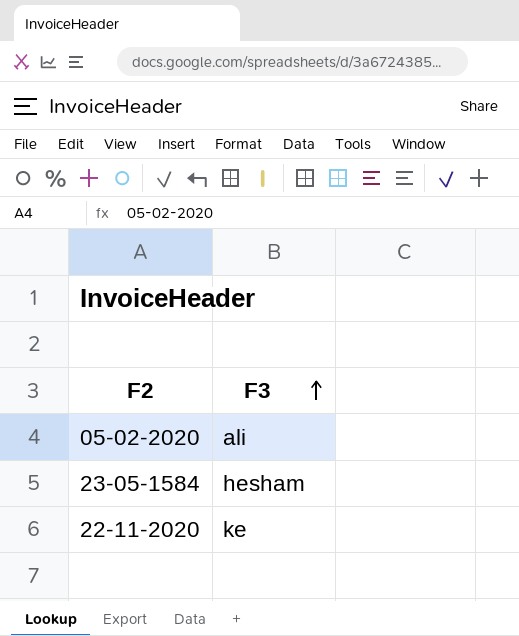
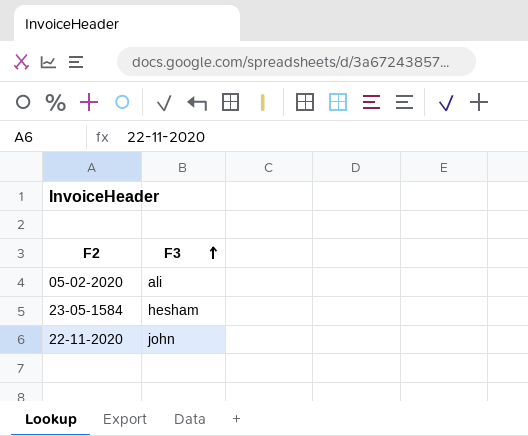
22-11-2020 | F3: ke -> john

